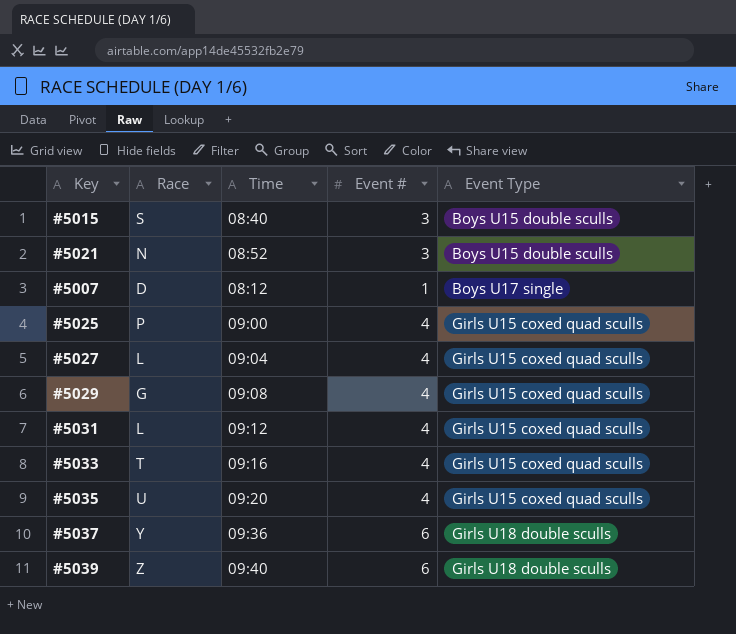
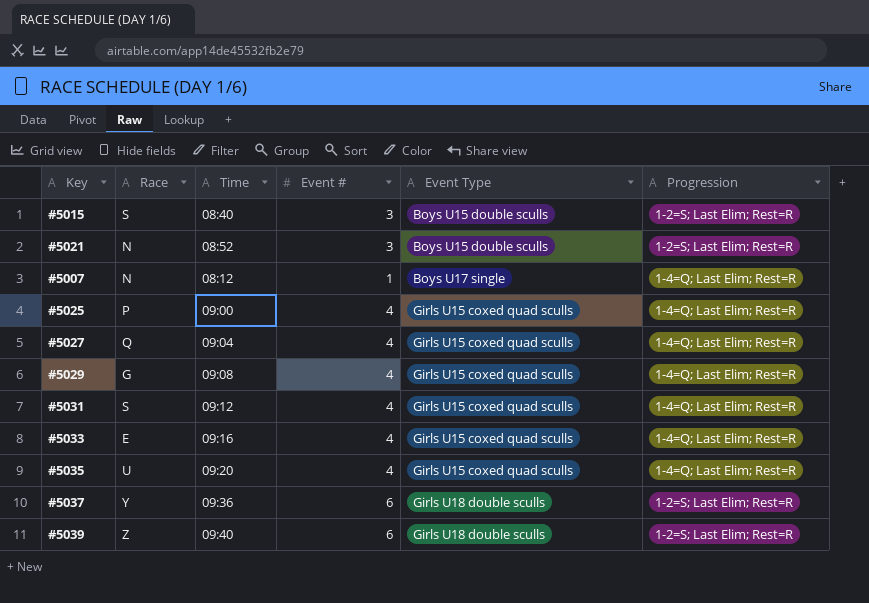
column Progression | position: none -> 6
#5007 | Race: D -> N
#5027 | Race: L -> Q
#5031 | Race: L -> S
#5033 | Race: T -> E

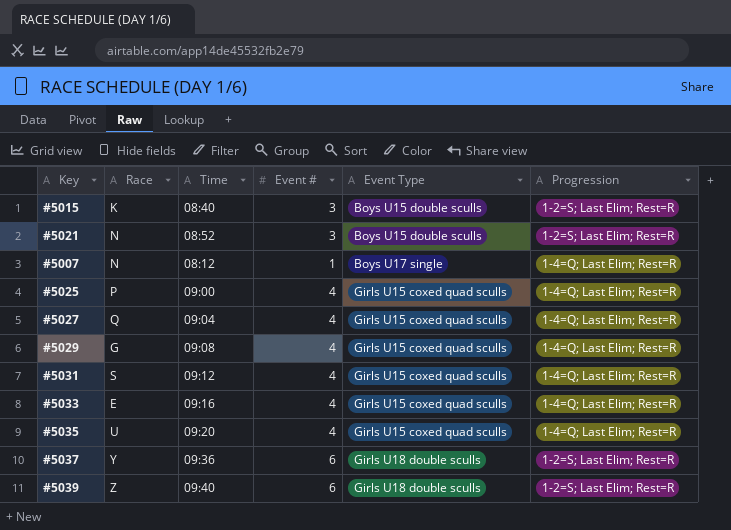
#5015 | Race: S -> K

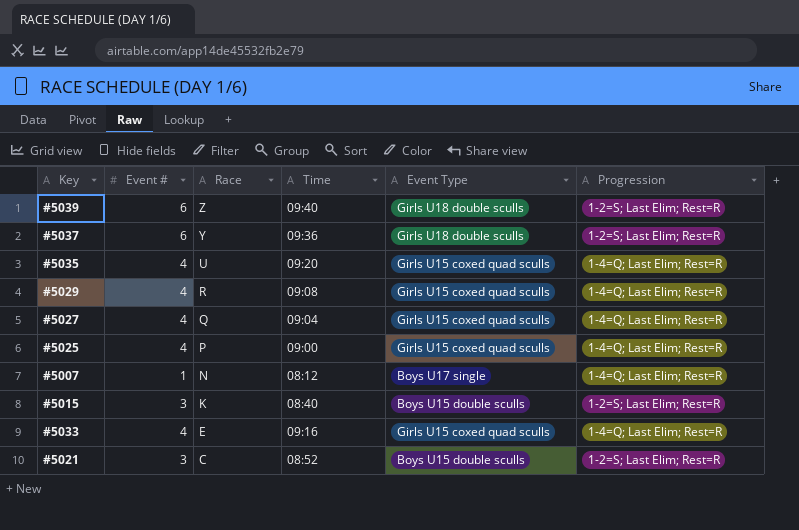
row order: Event Type ascending -> Race descending
column Event # | position: 4 -> 2
row #5031: S | 09:12 | 4 | Girls U15 coxed quad sculls | 1-4=Q; Last Elim; Rest=R -> none
#5029 | Race: G -> R
#5021 | Race: N -> C

